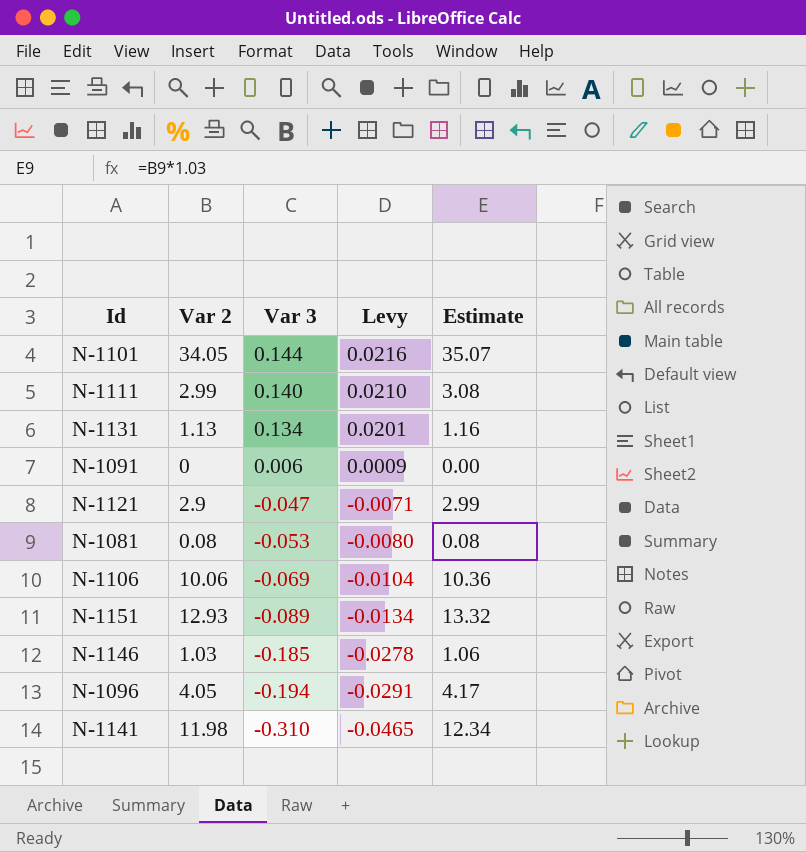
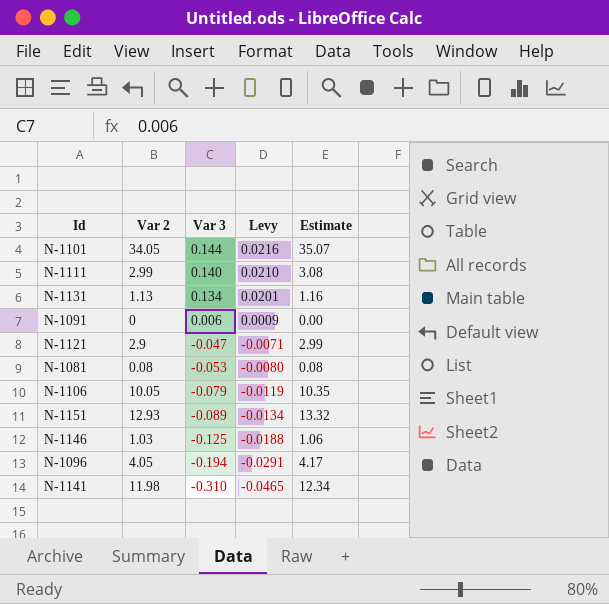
N-1106 | Var 2: 10.06 -> 10.05
N-1106 | Var 3: -0.069 -> -0.079
N-1106 | Levy: -0.0104 -> -0.0119
N-1106 | Estimate: 10.36 -> 10.35
N-1146 | Var 3: -0.185 -> -0.125
N-1146 | Levy: -0.0278 -> -0.0188

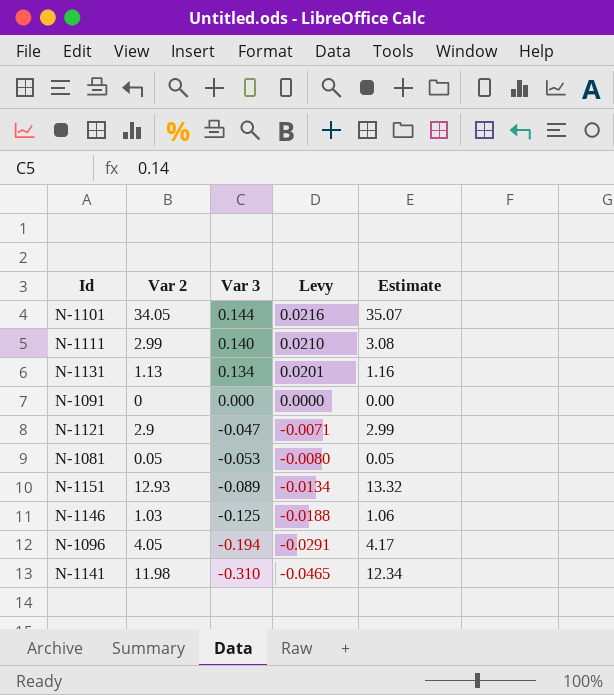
row N-1106: 10.05 | -0.079 | -0.0119 | 10.35 -> none
N-1091 | Var 3: 0.006 -> 0.000
N-1091 | Levy: 0.0009 -> 0.0000
N-1081 | Var 2: 0.08 -> 0.05
N-1081 | Estimate: 0.08 -> 0.05

